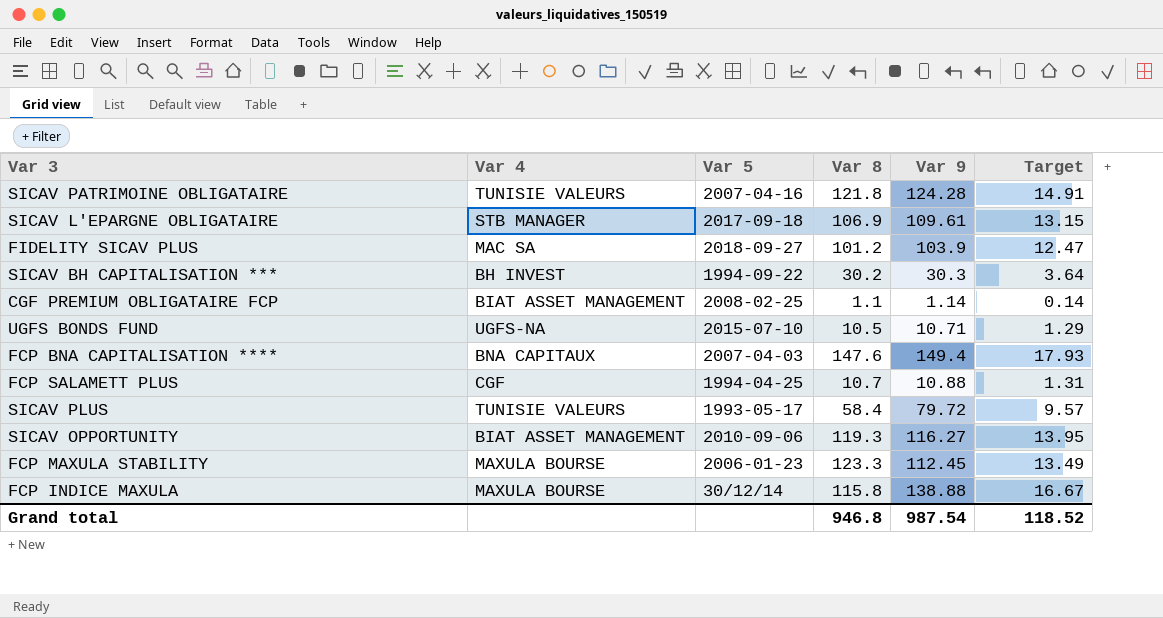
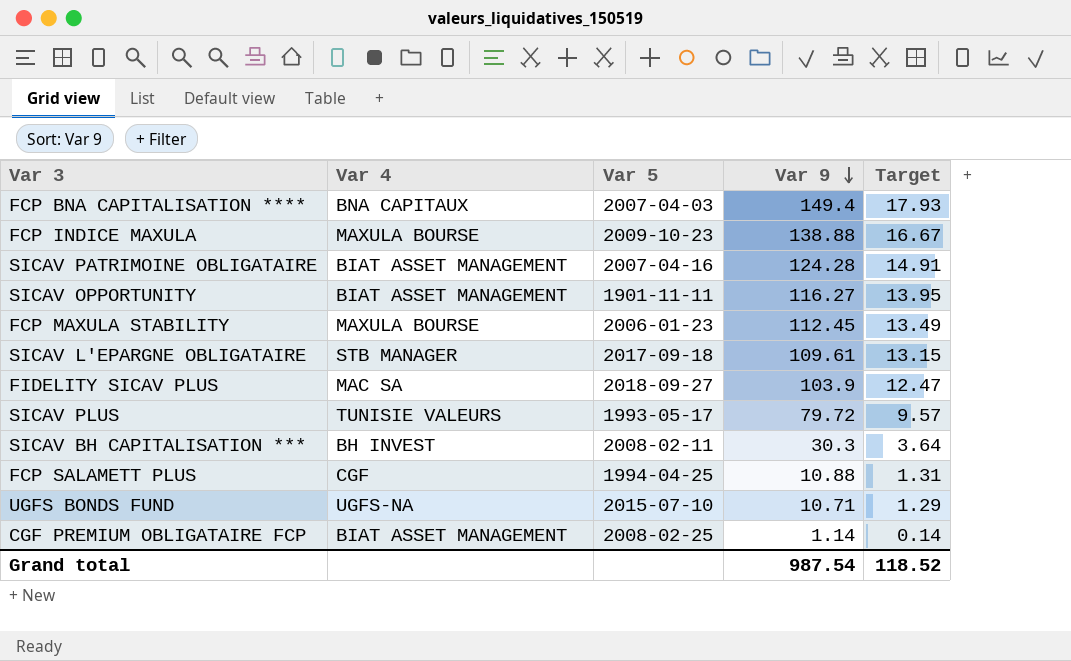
row order: none -> Var 9 descending
column Var 8 | position: 4 -> none
FCP INDICE MAXULA | Var 5: 30/12/14 -> 2009-10-23
SICAV PATRIMOINE OBLIGATAIRE | Var 4: TUNISIE VALEURS -> BIAT ASSET MANAGEMENT
SICAV OPPORTUNITY | Var 5: 2010-09-06 -> 1901-11-11
SICAV BH CAPITALISATION *** | Var 5: 1994-09-22 -> 2008-02-11

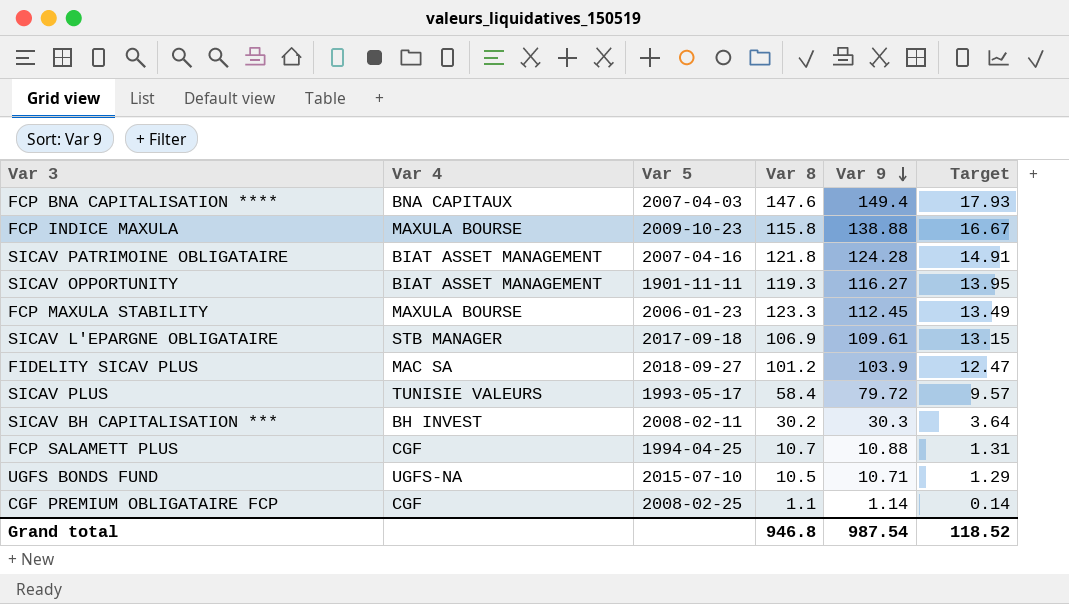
column Var 8 | position: none -> 4
CGF PREMIUM OBLIGATAIRE FCP | Var 4: BIAT ASSET MANAGEMENT -> CGF

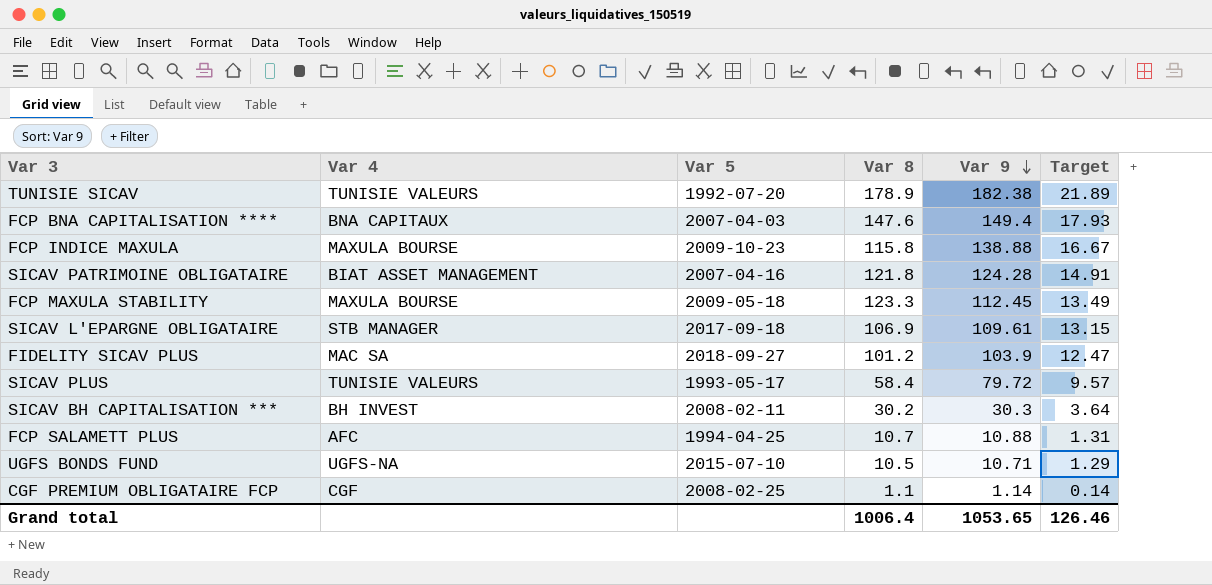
row SICAV OPPORTUNITY: BIAT ASSET MANAGEMENT | 1901-11-11 | 119.3 | 116.27 | 13.95 -> none
row TUNISIE SICAV: none -> TUNISIE VALEURS | 1992-07-20 | 178.9 | 182.38 | 21.89
FCP MAXULA STABILITY | Var 5: 2006-01-23 -> 2009-05-18
FCP SALAMETT PLUS | Var 4: CGF -> AFC
Grand total | Var 8: 946.8 -> 1006.4
Grand total | Var 9: 987.54 -> 1053.65
Grand total | Target: 118.52 -> 126.46

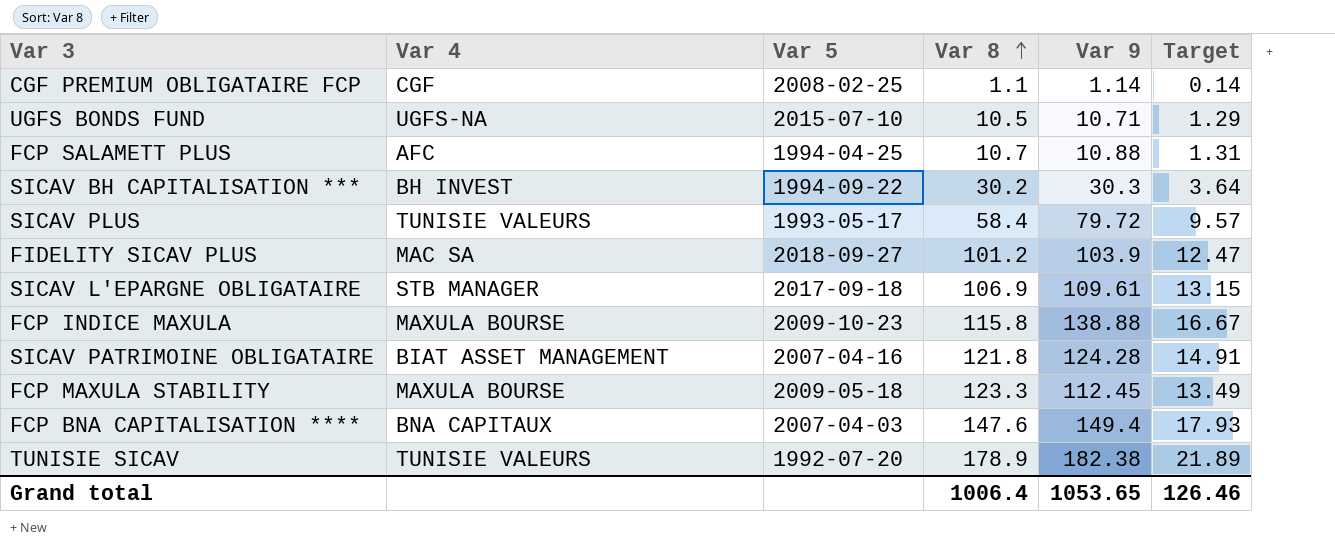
row order: Var 9 descending -> Var 8 ascending
SICAV BH CAPITALISATION *** | Var 5: 2008-02-11 -> 1994-09-22

